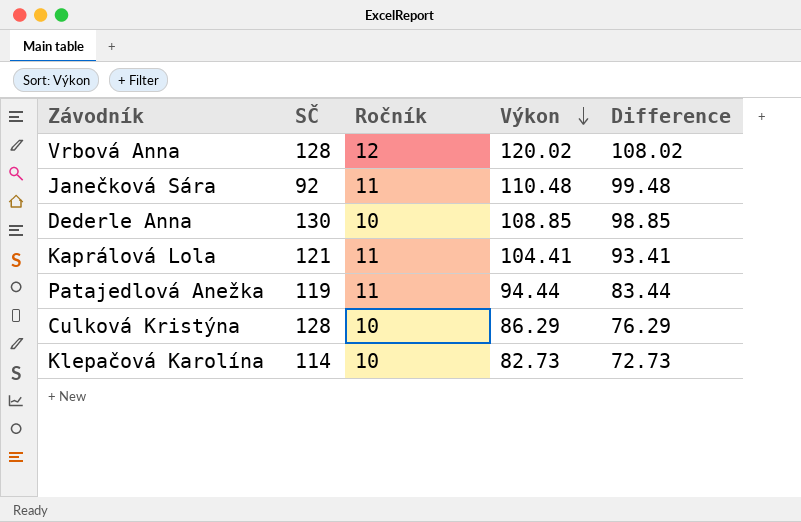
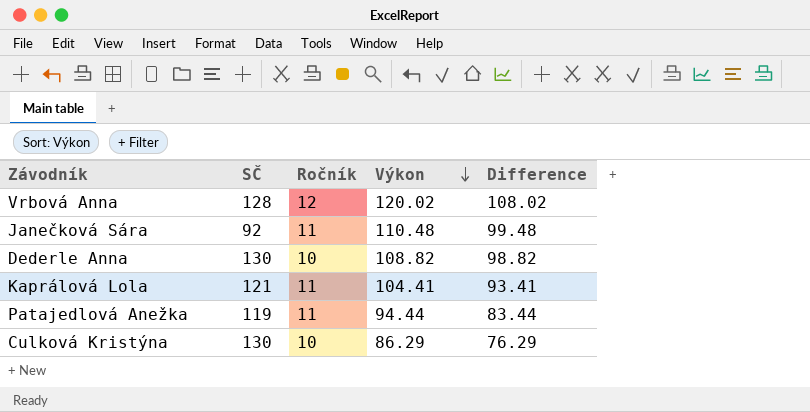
row Klepačová Karolína: 114 | 10 | 82.73 | 72.73 -> none
Dederle Anna | Výkon: 108.85 -> 108.82
Dederle Anna | Difference: 98.85 -> 98.82
Culková Kristýna | SČ: 128 -> 130

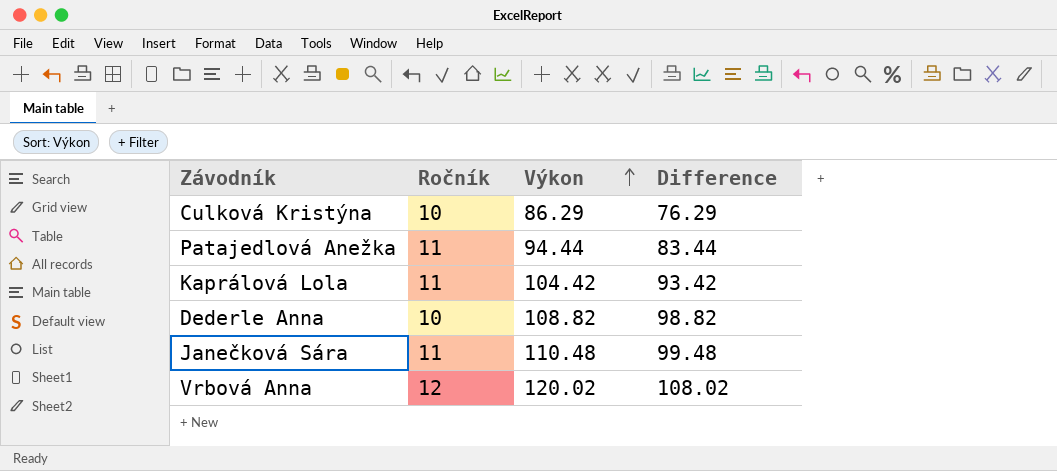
row order: Výkon descending -> Výkon ascending
column SČ | position: 2 -> none
Kaprálová Lola | Výkon: 104.41 -> 104.42
Kaprálová Lola | Difference: 93.41 -> 93.42

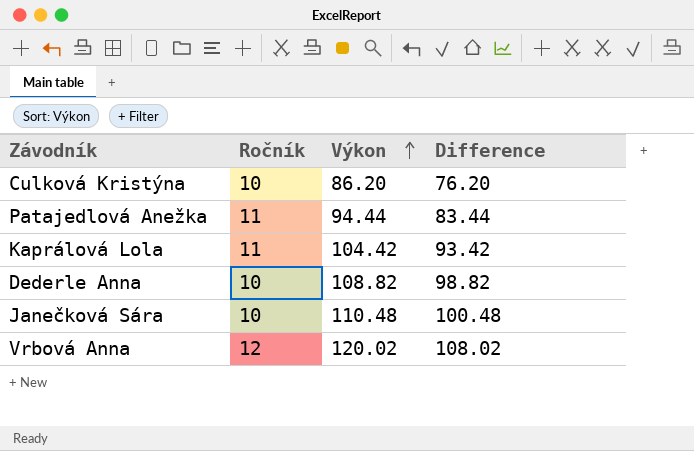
Culková Kristýna | Výkon: 86.29 -> 86.20
Culková Kristýna | Difference: 76.29 -> 76.20
Janečková Sára | Ročník: 11 -> 10
Janečková Sára | Difference: 99.48 -> 100.48

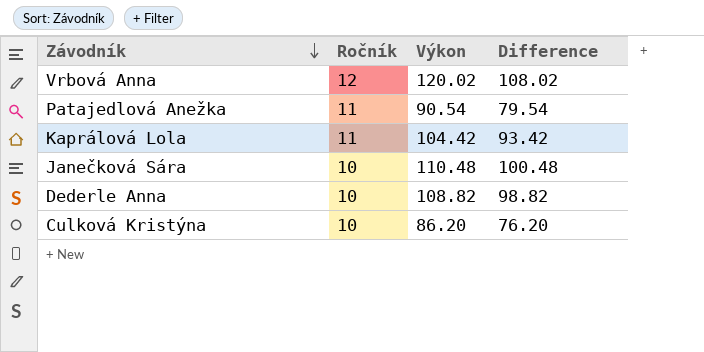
row order: Výkon ascending -> Závodník descending
Patajedlová Anežka | Výkon: 94.44 -> 90.54
Patajedlová Anežka | Difference: 83.44 -> 79.54

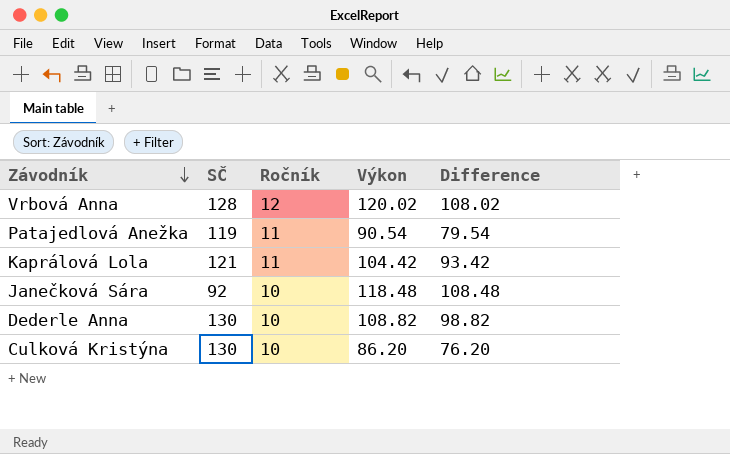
column SČ | position: none -> 2
Janečková Sára | Výkon: 110.48 -> 118.48
Janečková Sára | Difference: 100.48 -> 108.48

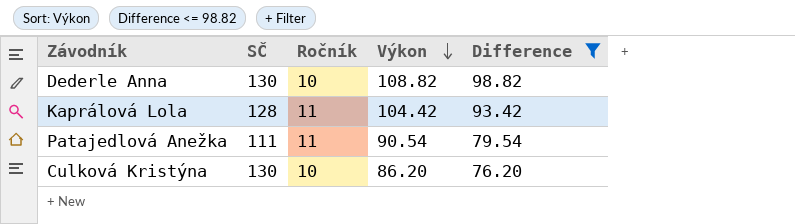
filter: none -> Difference <= 98.82
row order: Závodník descending -> Výkon descending
Kaprálová Lola | SČ: 121 -> 128
Patajedlová Anežka | SČ: 119 -> 111

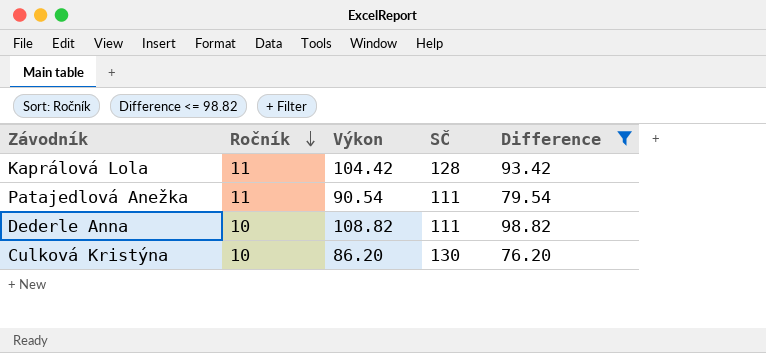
row order: Výkon descending -> Ročník descending
column SČ | position: 2 -> 4
Dederle Anna | SČ: 130 -> 111

